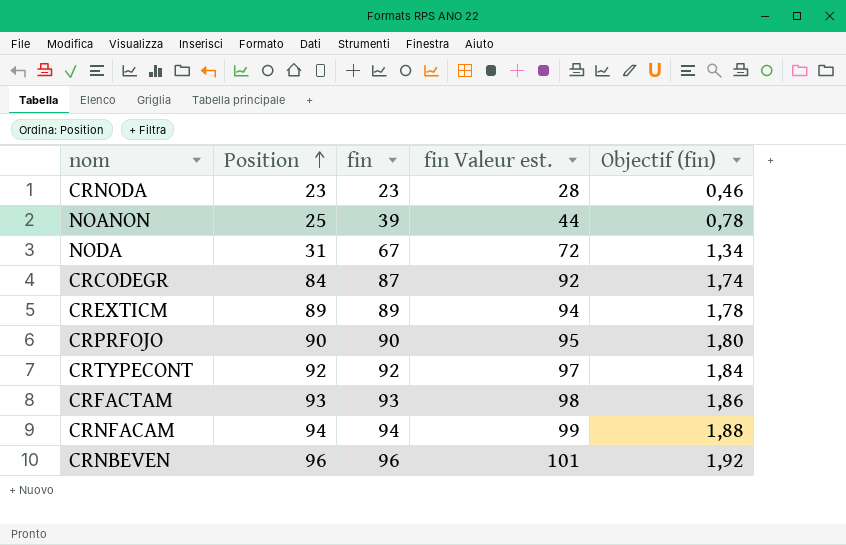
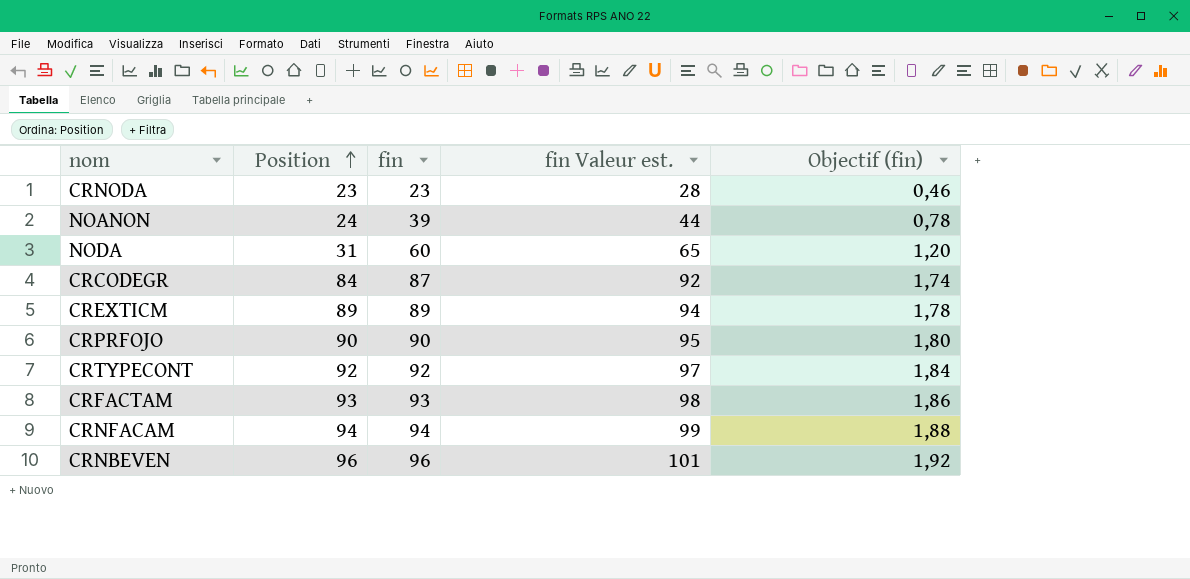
NOANON | Position: 25 -> 24
NODA | fin: 67 -> 60
NODA | fin Valeur est.: 72 -> 65
NODA | Objectif (fin): 1,34 -> 1,20

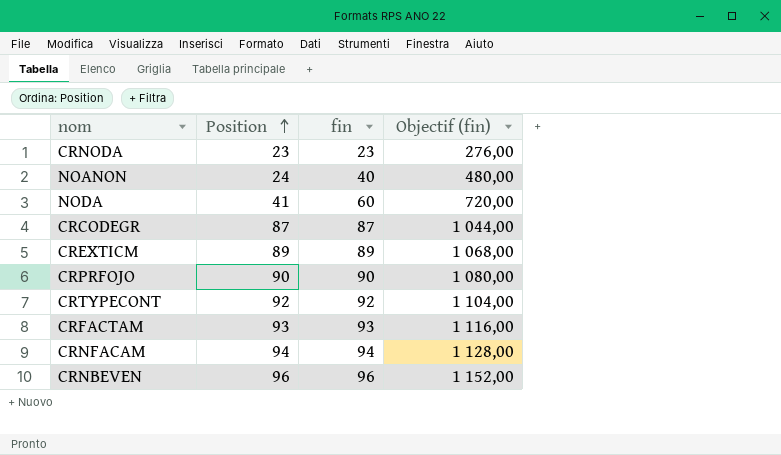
column fin Valeur est. | formula: [fin] + 5 -> none
column Objectif (fin) | formula: [fin] * 0,02 -> [fin] * 12
NOANON | fin: 39 -> 40
NODA | Position: 31 -> 41
CRCODEGR | Position: 84 -> 87

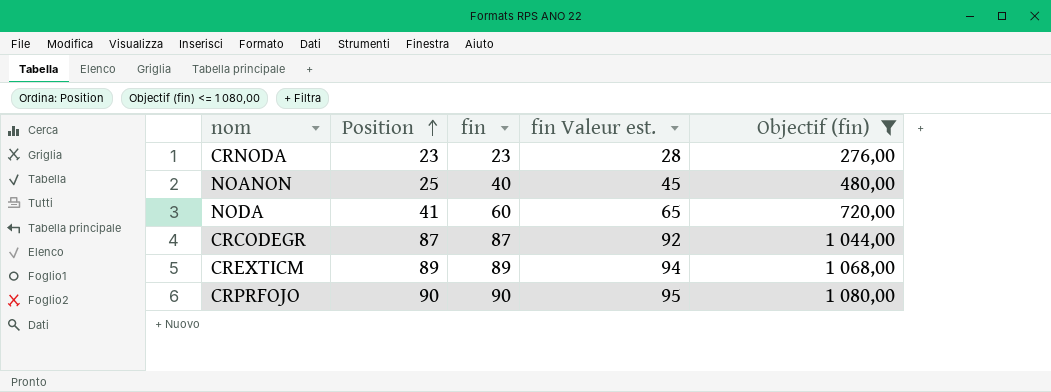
filter: none -> Objectif (fin) <= 1 080,00
column fin Valeur est. | formula: none -> [fin] + 5
NOANON | Position: 24 -> 25

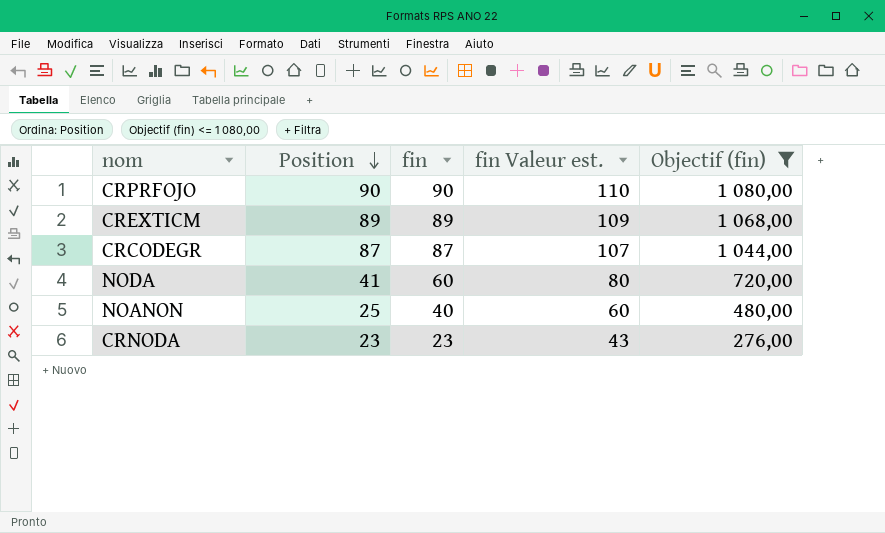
row order: Position ascending -> Position descending
column fin Valeur est. | formula: [fin] + 5 -> [fin] + 20

